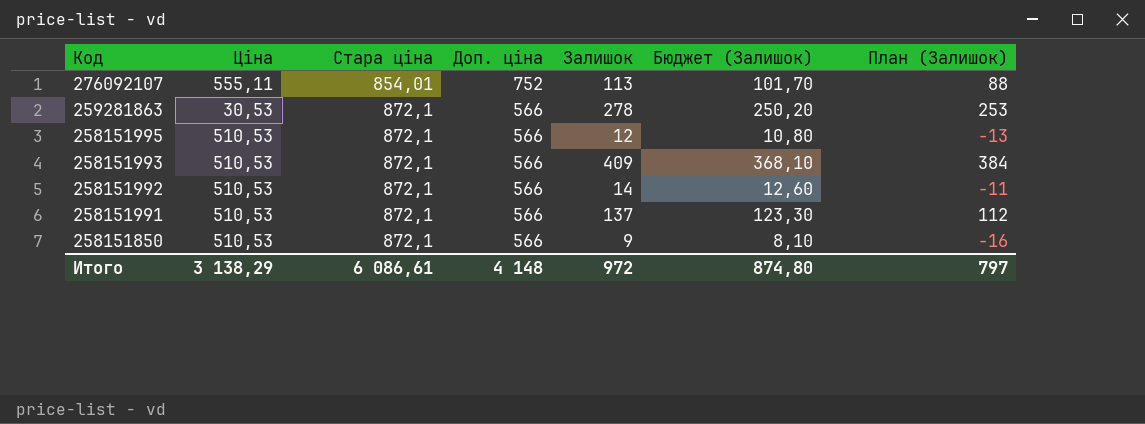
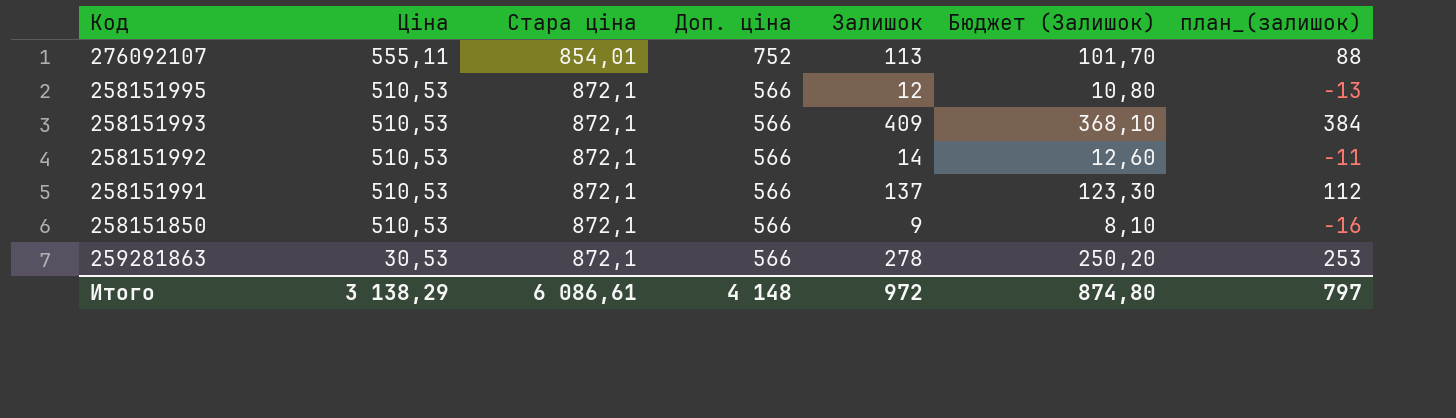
row order: Код descending -> Ціна descending
column name: План (Залишок) -> план_(залишок)

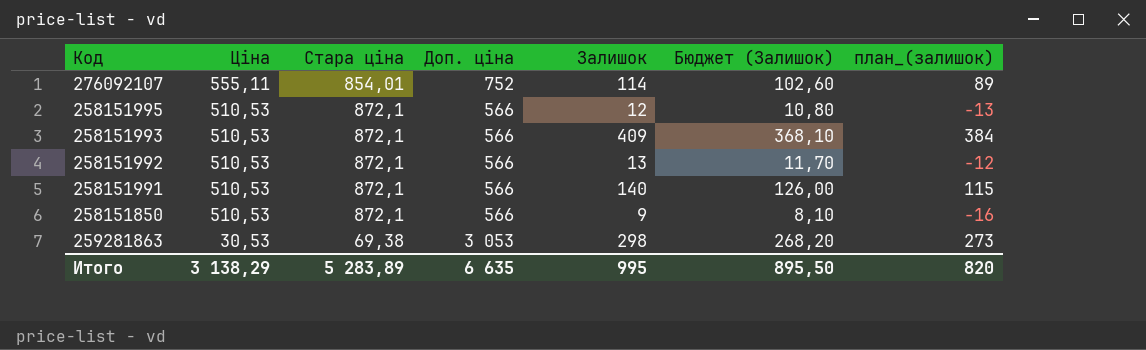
276092107 | Залишок: 113 -> 114
276092107 | Бюджет (Залишок): 101,70 -> 102,60
276092107 | план_(залишок): 88 -> 89
258151992 | Залишок: 14 -> 13
258151992 | Бюджет (Залишок): 12,60 -> 11,70
258151992 | план_(залишок): -11 -> -12
258151991 | Залишок: 137 -> 140
258151991 | Бюджет (Залишок): 123,30 -> 126,00
258151991 | план_(залишок): 112 -> 115
259281863 | Стара ціна: 872,1 -> 69,38
259281863 | Доп. ціна: 566 -> 3 053
259281863 | Залишок: 278 -> 298
259281863 | Бюджет (Залишок): 250,20 -> 268,20
259281863 | план_(залишок): 253 -> 273
Итого | Стара ціна: 6 086,61 -> 5 283,89
Итого | Доп. ціна: 4 148 -> 6 635
Итого | Залишок: 972 -> 995
Итого | Бюджет (Залишок): 874,80 -> 895,50
Итого | план_(залишок): 797 -> 820

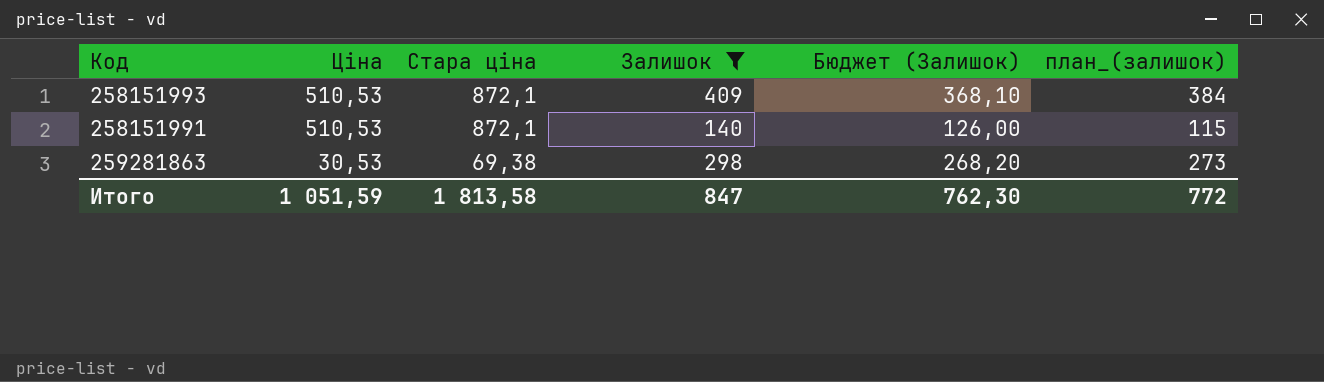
filter: none -> Залишок >= 140
column Доп. ціна | position: 4 -> none
Итого | Ціна: 3 138,29 -> 1 051,59
Итого | Стара ціна: 5 283,89 -> 1 813,58
Итого | Залишок: 995 -> 847
Итого | Бюджет (Залишок): 895,50 -> 762,30
Итого | план_(залишок): 820 -> 772

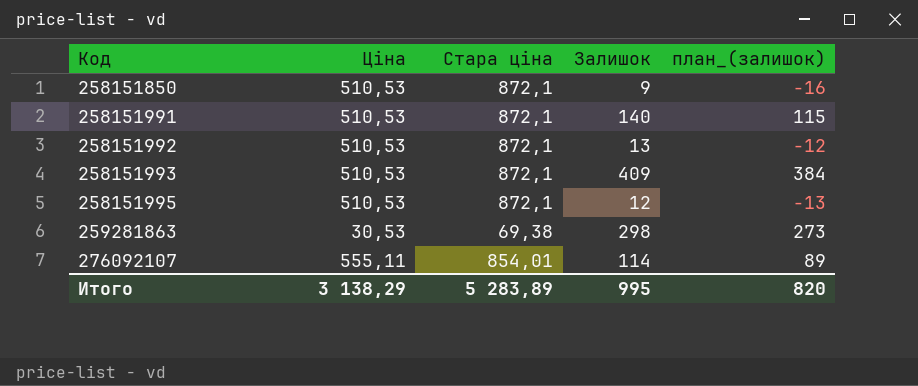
filter: Залишок >= 140 -> none
row order: Ціна descending -> Код ascending
column Бюджет (Залишок) | formula: [Залишок] * 0,9 -> none
Итого | Ціна: 1 051,59 -> 3 138,29
Итого | Стара ціна: 1 813,58 -> 5 283,89
Итого | Залишок: 847 -> 995
Итого | план_(залишок): 772 -> 820

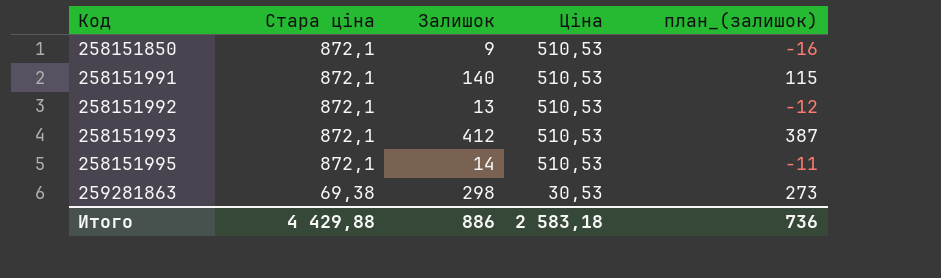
column Ціна | position: 2 -> 4
row 276092107: 555,11 | 854,01 | 114 | 89 -> none
258151993 | Залишок: 409 -> 412
258151993 | план_(залишок): 384 -> 387
258151995 | Залишок: 12 -> 14
258151995 | план_(залишок): -13 -> -11
Итого | Стара ціна: 5 283,89 -> 4 429,88
Итого | Залишок: 995 -> 886
Итого | Ціна: 3 138,29 -> 2 583,18
Итого | план_(залишок): 820 -> 736

